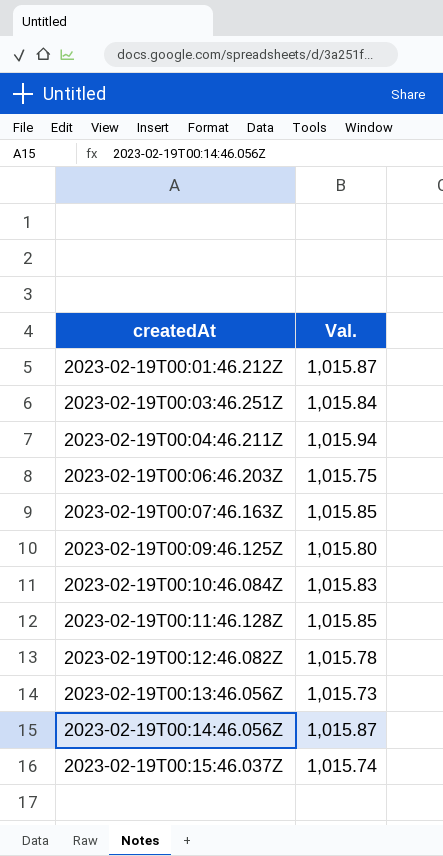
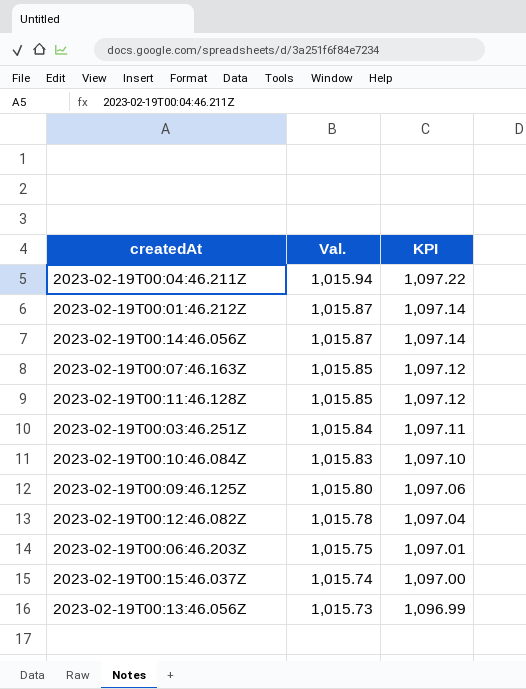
row order: createdAt ascending -> Val. descending
column KPI | formula: none -> [Val.] * 1.08

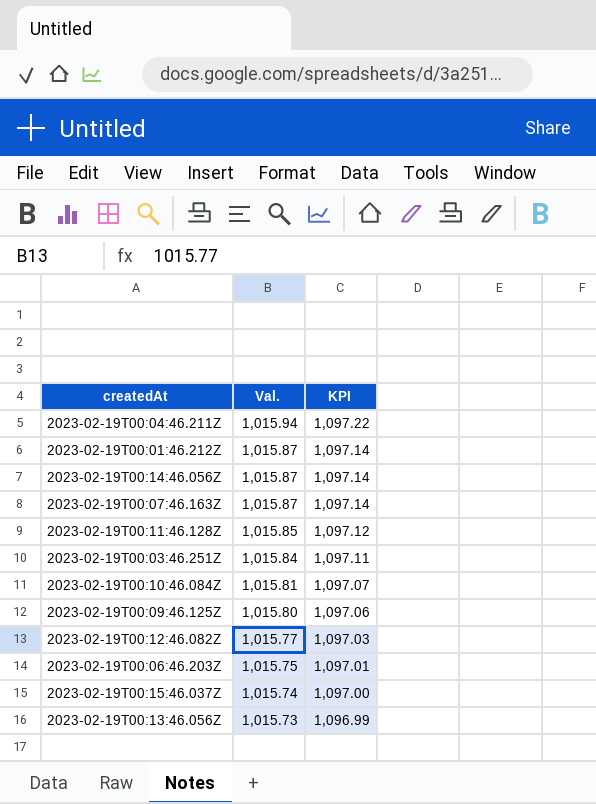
2023-02-19T00:07:46.163Z | Val.: 1,015.85 -> 1,015.87
2023-02-19T00:07:46.163Z | KPI: 1,097.12 -> 1,097.14
2023-02-19T00:10:46.084Z | Val.: 1,015.83 -> 1,015.81
2023-02-19T00:10:46.084Z | KPI: 1,097.10 -> 1,097.07
2023-02-19T00:12:46.082Z | Val.: 1,015.78 -> 1,015.77
2023-02-19T00:12:46.082Z | KPI: 1,097.04 -> 1,097.03

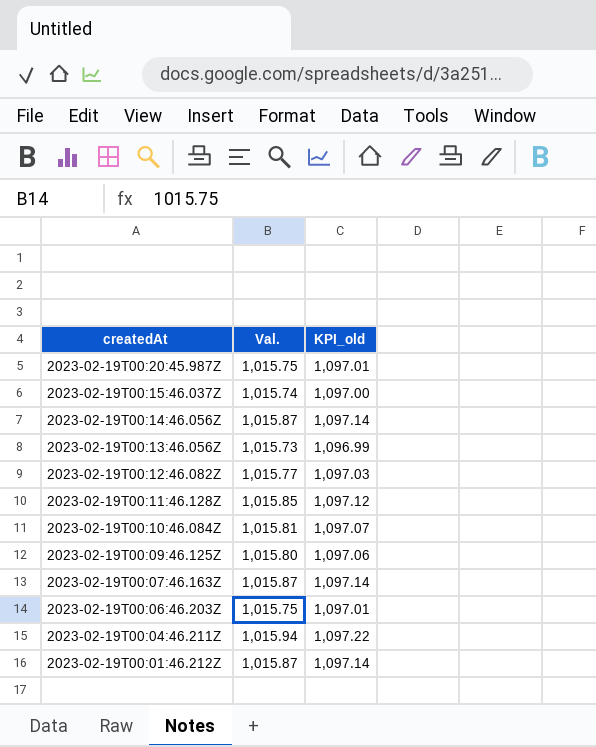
row order: Val. descending -> createdAt descending
column name: KPI -> KPI_old
row 2023-02-19T00:03:46.251Z: 1,015.84 | 1,097.11 -> none
row 2023-02-19T00:20:45.987Z: none -> 1,015.75 | 1,097.01

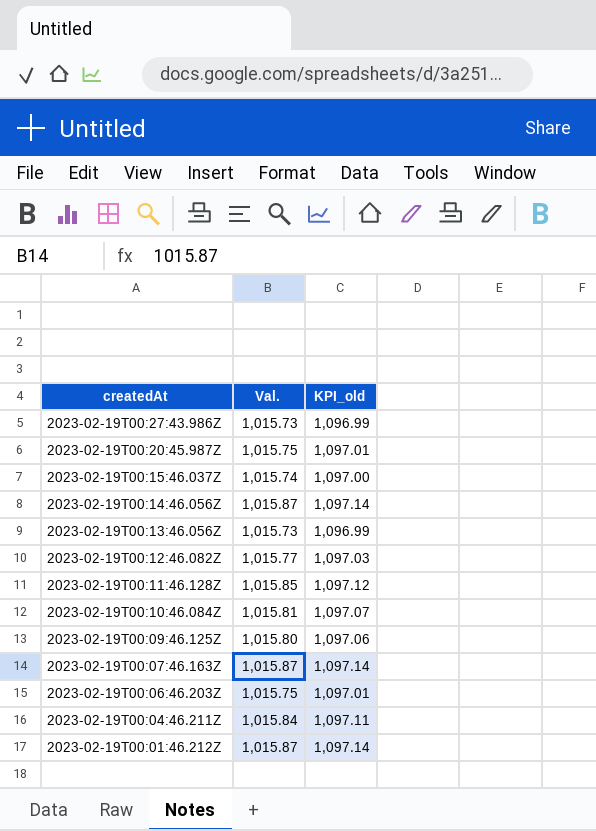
row 2023-02-19T00:27:43.986Z: none -> 1,015.73 | 1,096.99
2023-02-19T00:04:46.211Z | Val.: 1,015.94 -> 1,015.84
2023-02-19T00:04:46.211Z | KPI_old: 1,097.22 -> 1,097.11

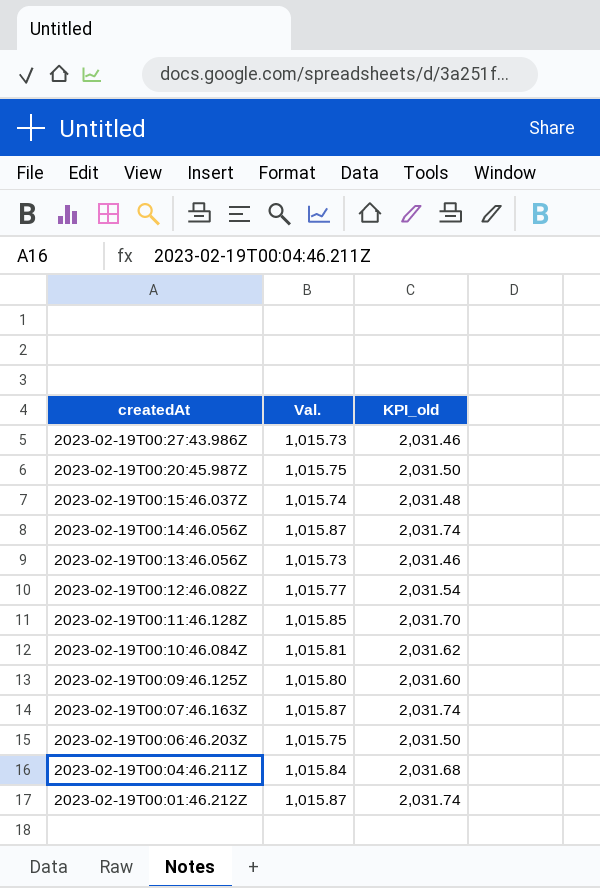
column KPI_old | formula: [Val.] * 1.08 -> [Val.] * 2

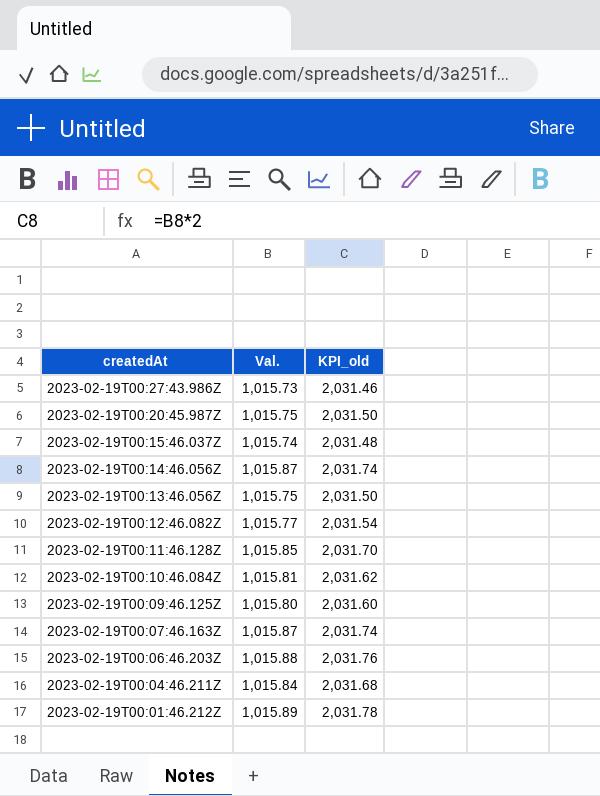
2023-02-19T00:13:46.056Z | Val.: 1,015.73 -> 1,015.75
2023-02-19T00:13:46.056Z | KPI_old: 2,031.46 -> 2,031.50
2023-02-19T00:06:46.203Z | Val.: 1,015.75 -> 1,015.88
2023-02-19T00:06:46.203Z | KPI_old: 2,031.50 -> 2,031.76
2023-02-19T00:01:46.212Z | Val.: 1,015.87 -> 1,015.89
2023-02-19T00:01:46.212Z | KPI_old: 2,031.74 -> 2,031.78

